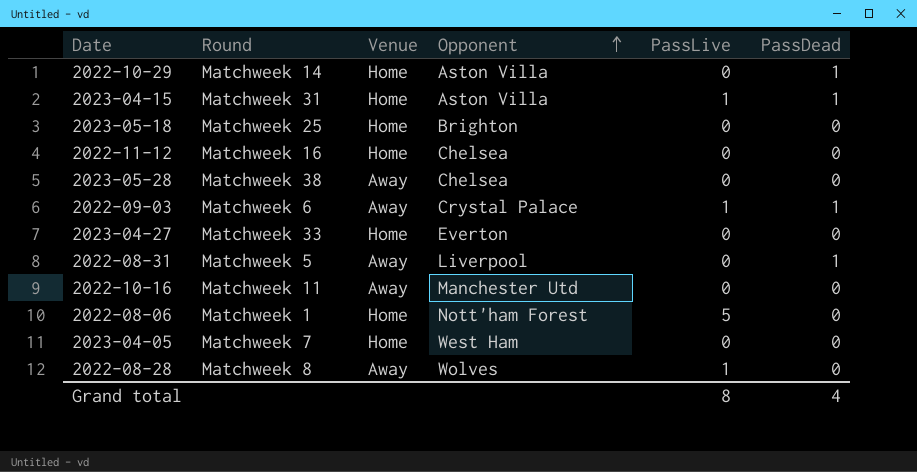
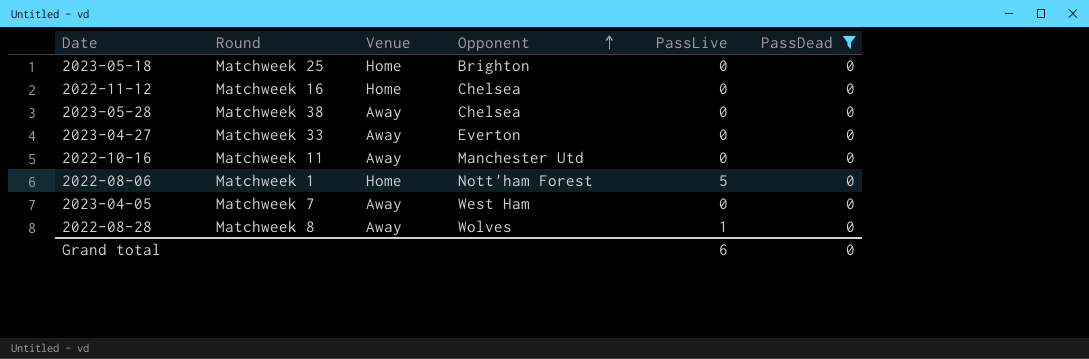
filter: none -> PassDead = 0
2023-04-27 | Venue: Home -> Away
2023-04-05 | Venue: Home -> Away
Grand total | PassLive: 8 -> 6
Grand total | PassDead: 4 -> 0

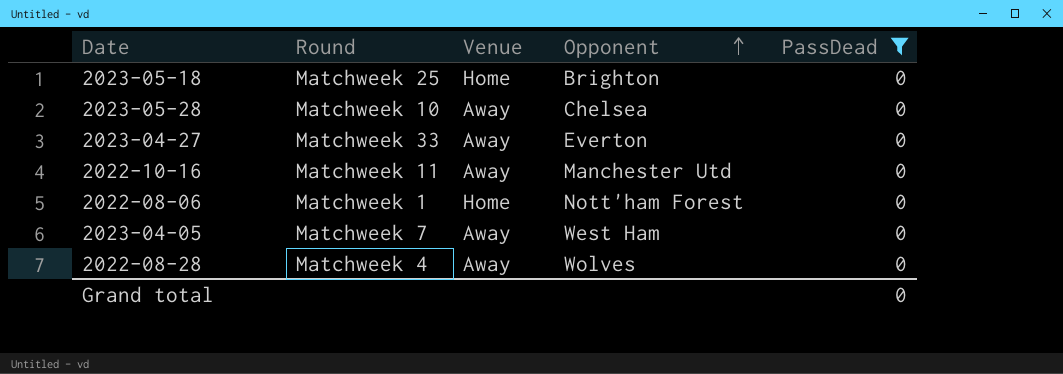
column PassLive | position: 5 -> none
row 2022-11-12: Matchweek 16 | Home | Chelsea | 0 | 0 -> none
2023-05-28 | Round: Matchweek 38 -> Matchweek 10
2022-08-28 | Round: Matchweek 8 -> Matchweek 4

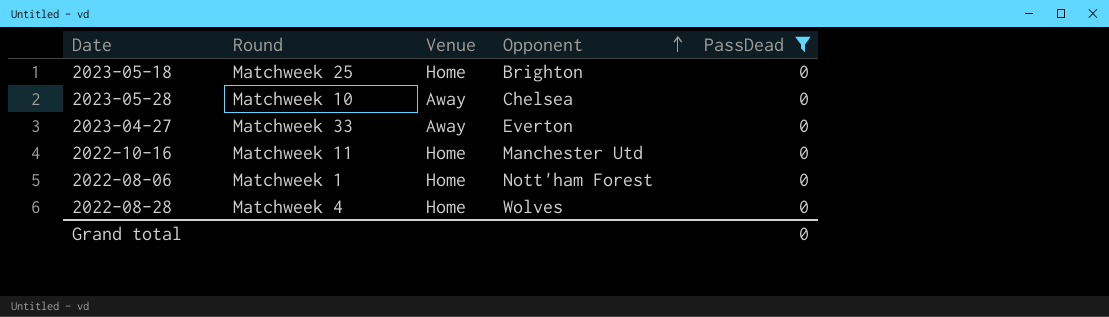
row 2023-04-05: Matchweek 7 | Away | West Ham | 0 -> none
2022-10-16 | Venue: Away -> Home
2022-08-28 | Venue: Away -> Home

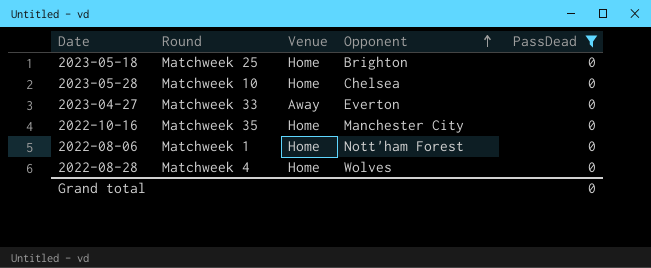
2023-05-28 | Venue: Away -> Home
2022-10-16 | Round: Matchweek 11 -> Matchweek 35
2022-10-16 | Opponent: Manchester Utd -> Manchester City

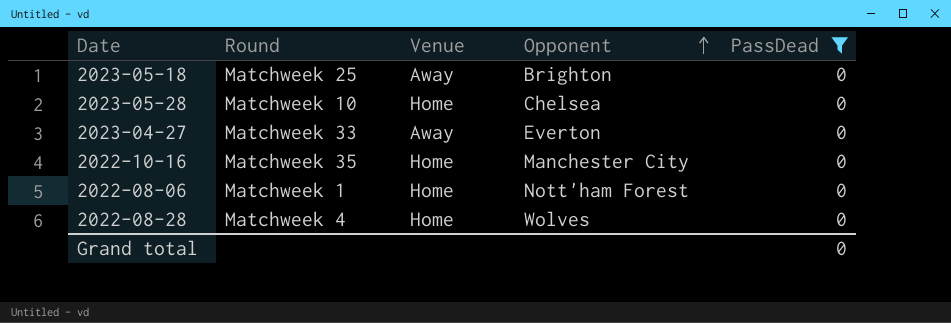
2023-05-18 | Venue: Home -> Away

